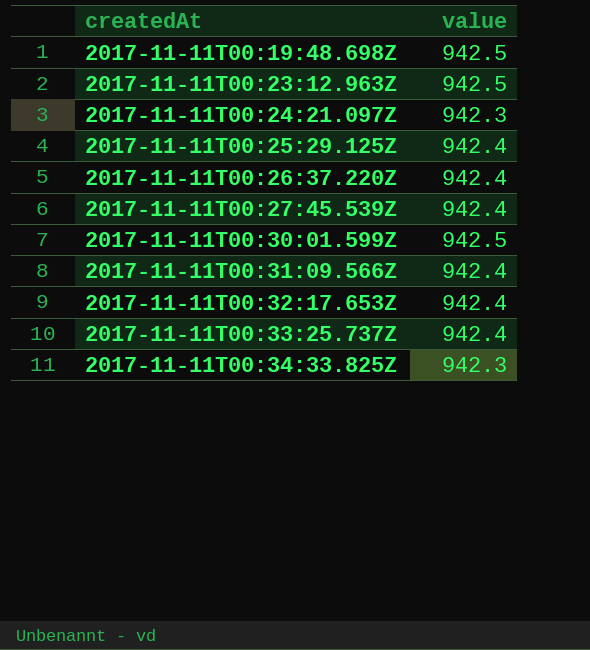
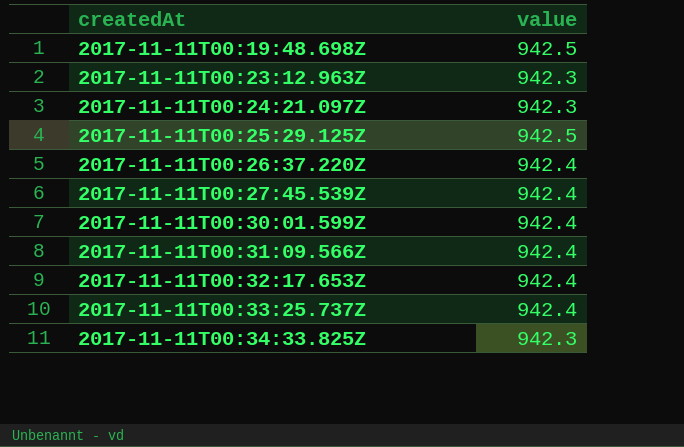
2017-11-11T00:23:12.963Z | value: 942.5 -> 942.3
2017-11-11T00:25:29.125Z | value: 942.4 -> 942.5
2017-11-11T00:30:01.599Z | value: 942.5 -> 942.4

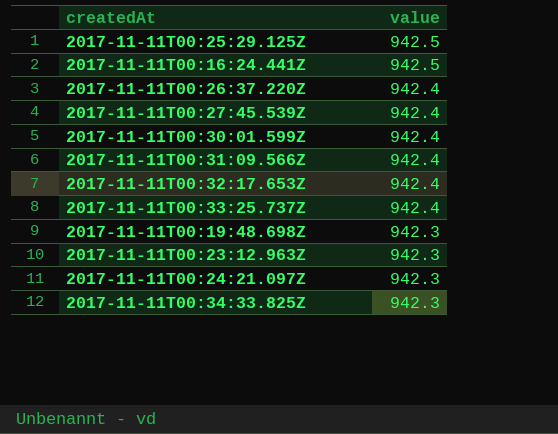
row order: createdAt ascending -> value descending
row 2017-11-11T00:16:24.441Z: none -> 942.5
2017-11-11T00:19:48.698Z | value: 942.5 -> 942.3

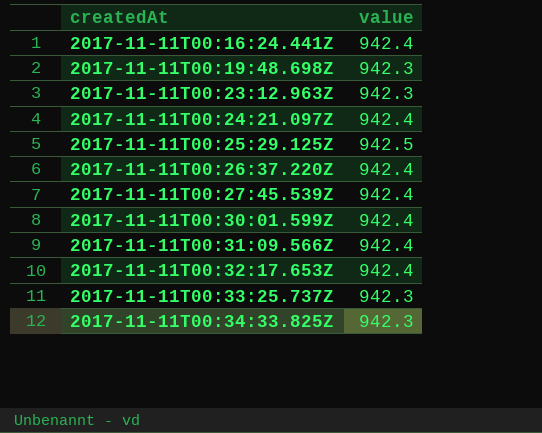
row order: value descending -> createdAt ascending
2017-11-11T00:16:24.441Z | value: 942.5 -> 942.4
2017-11-11T00:24:21.097Z | value: 942.3 -> 942.4
2017-11-11T00:33:25.737Z | value: 942.4 -> 942.3

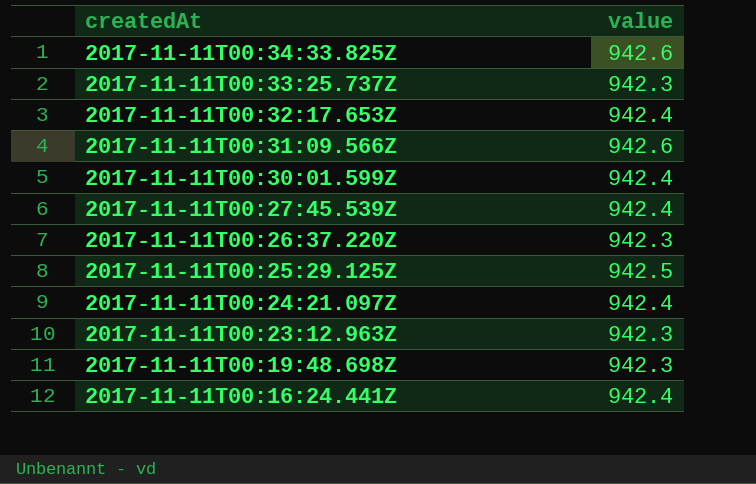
row order: createdAt ascending -> createdAt descending
2017-11-11T00:34:33.825Z | value: 942.3 -> 942.6
2017-11-11T00:31:09.566Z | value: 942.4 -> 942.6
2017-11-11T00:26:37.220Z | value: 942.4 -> 942.3

